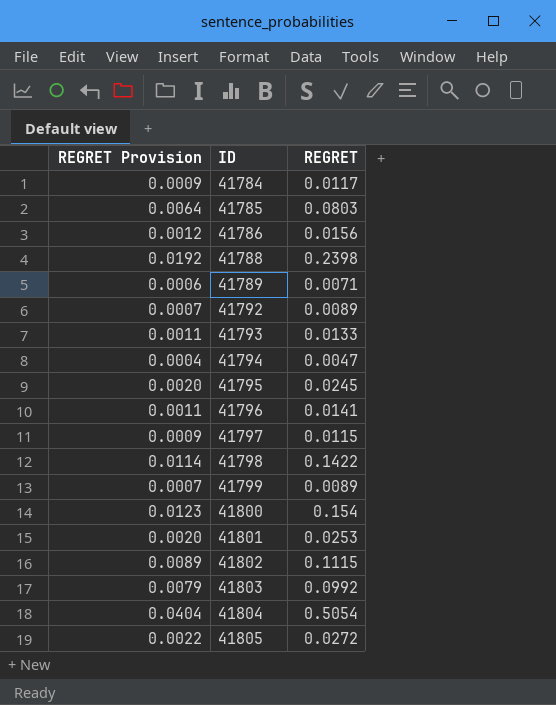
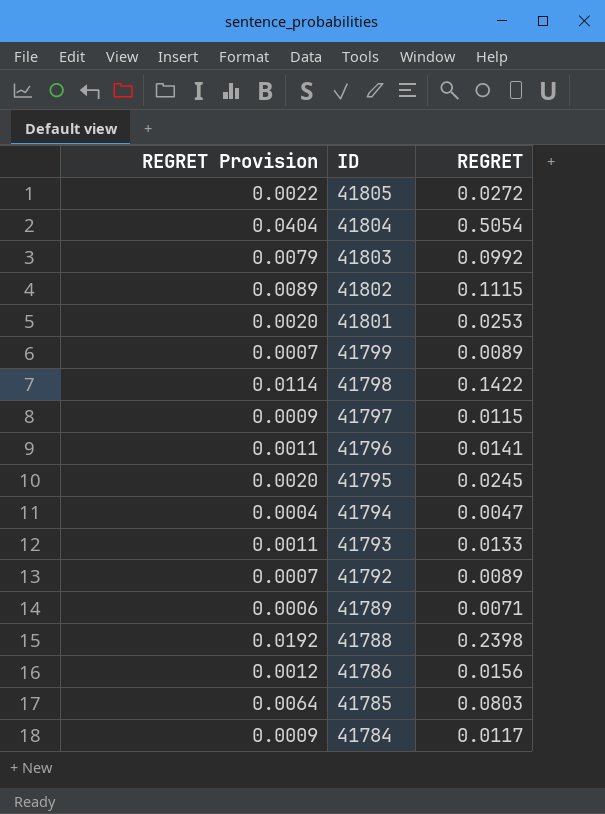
row order: ID ascending -> ID descending
row 41800: 0.0123 | 0.154 -> none

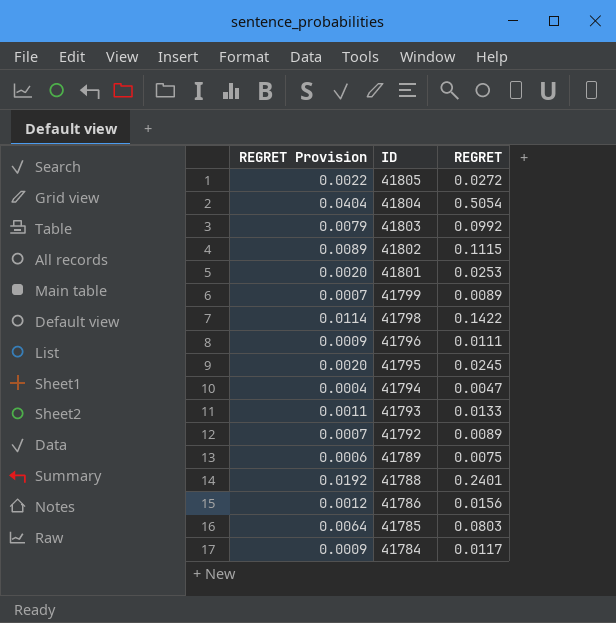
row 41797: 0.0009 | 0.0115 -> none
41796 | REGRET Provision: 0.0011 -> 0.0009
41796 | REGRET: 0.0141 -> 0.0111
41789 | REGRET: 0.0071 -> 0.0075
41788 | REGRET: 0.2398 -> 0.2401

